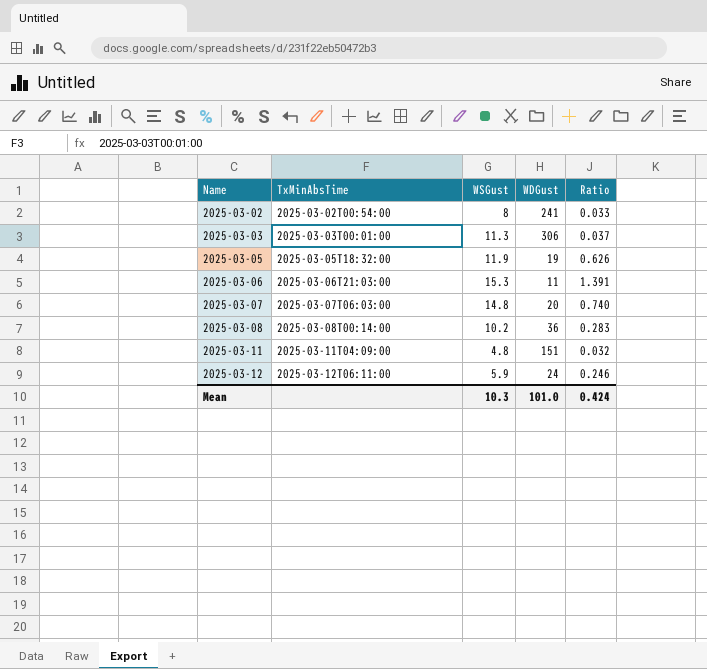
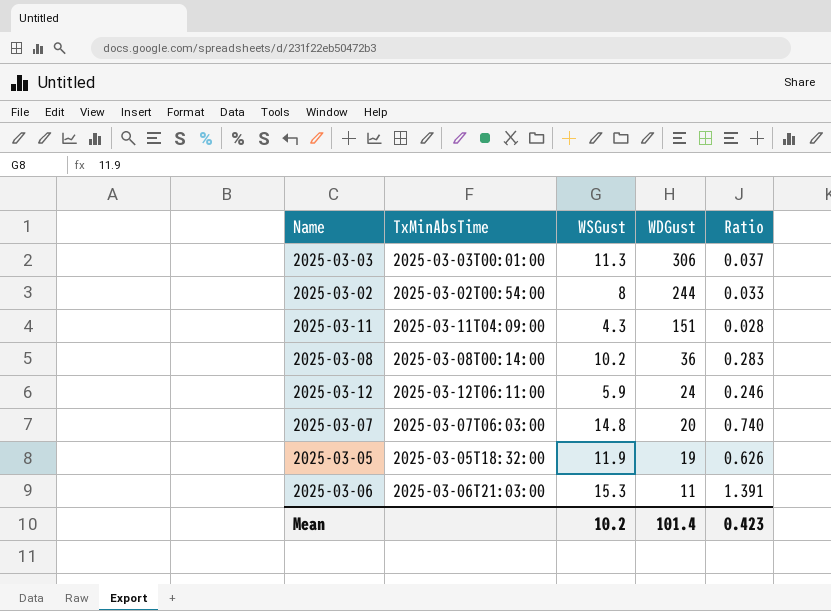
row order: Name ascending -> WDGust descending
2025-03-02 | WDGust: 241 -> 244
2025-03-11 | WSGust: 4.8 -> 4.3
2025-03-11 | Ratio: 0.032 -> 0.028
Mean | WSGust: 10.3 -> 10.2
Mean | WDGust: 101.0 -> 101.4
Mean | Ratio: 0.424 -> 0.423

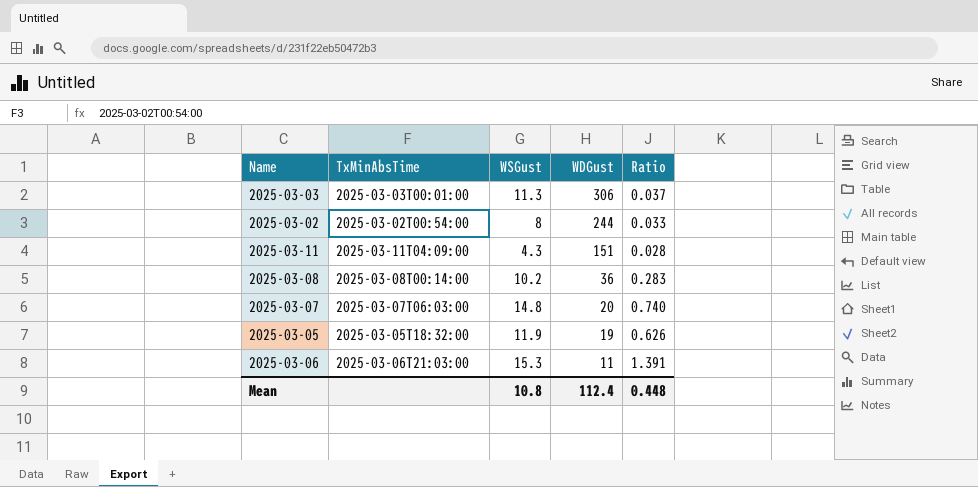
row 2025-03-12: 2025-03-12T06:11:00 | 5.9 | 24 | 0.246 -> none
Mean | WSGust: 10.2 -> 10.8
Mean | WDGust: 101.4 -> 112.4
Mean | Ratio: 0.423 -> 0.448

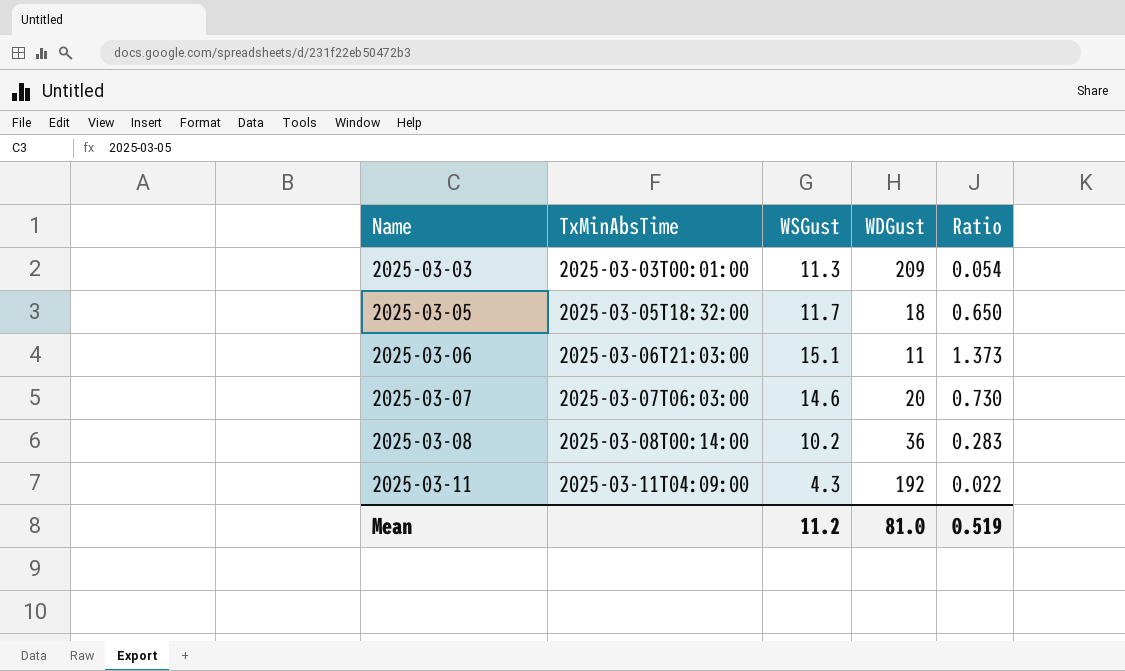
row order: WDGust descending -> Name ascending
row 2025-03-02: 2025-03-02T00:54:00 | 8 | 244 | 0.033 -> none
2025-03-03 | WDGust: 306 -> 209
2025-03-03 | Ratio: 0.037 -> 0.054
2025-03-05 | WSGust: 11.9 -> 11.7
2025-03-05 | WDGust: 19 -> 18
2025-03-05 | Ratio: 0.626 -> 0.650
2025-03-06 | WSGust: 15.3 -> 15.1
2025-03-06 | Ratio: 1.391 -> 1.373
2025-03-07 | WSGust: 14.8 -> 14.6
2025-03-07 | Ratio: 0.740 -> 0.730
2025-03-11 | WDGust: 151 -> 192
2025-03-11 | Ratio: 0.028 -> 0.022
Mean | WSGust: 10.8 -> 11.2
Mean | WDGust: 112.4 -> 81.0
Mean | Ratio: 0.448 -> 0.519

